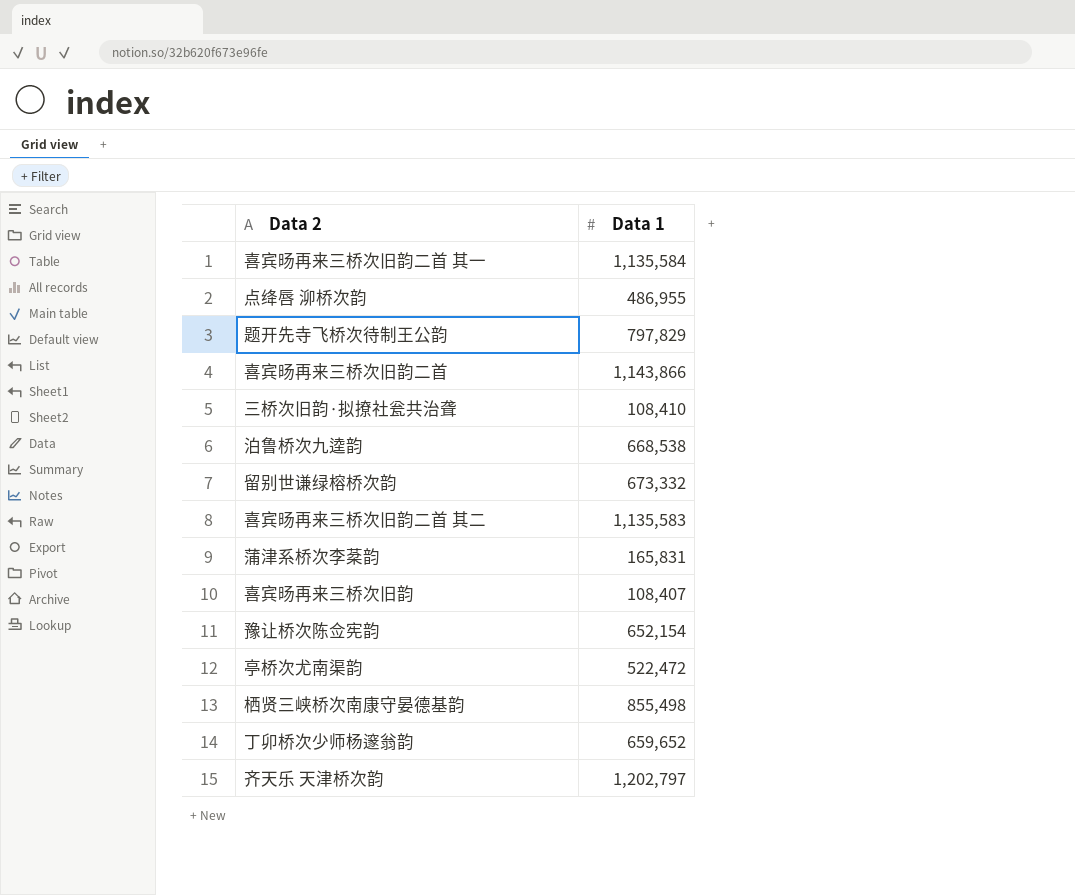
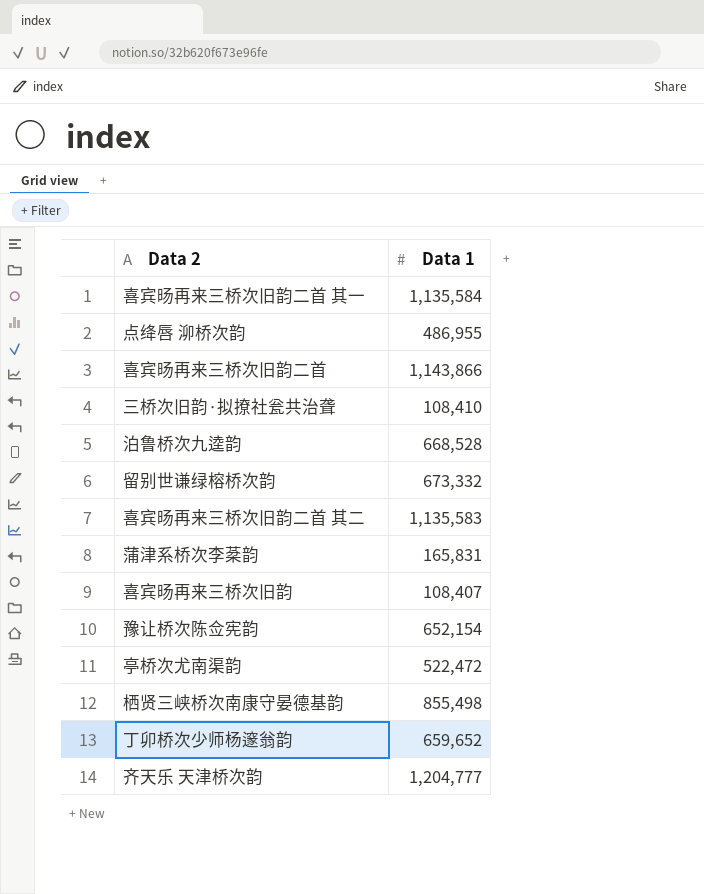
row 题开先寺飞桥次待制王公韵: 797,829 -> none
泊鲁桥次九逵韵 | Data 1: 668,538 -> 668,528
齐天乐 天津桥次韵 | Data 1: 1,202,797 -> 1,204,777

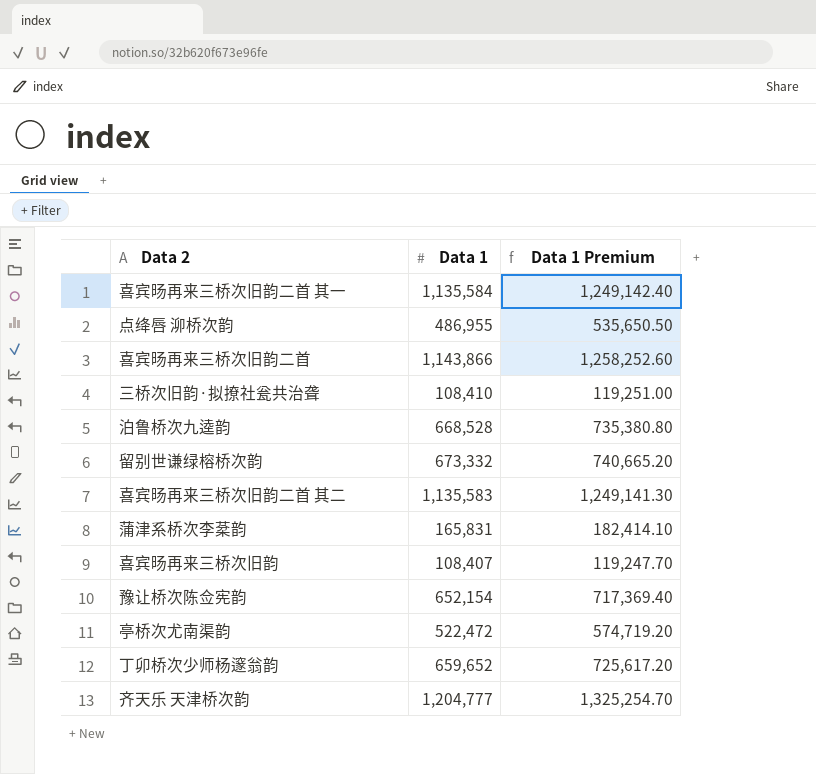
column Data 1 Premium | formula: none -> [Data 1] * 1.1
row 栖贤三峡桥次南康守晏德基韵: 855,498 -> none

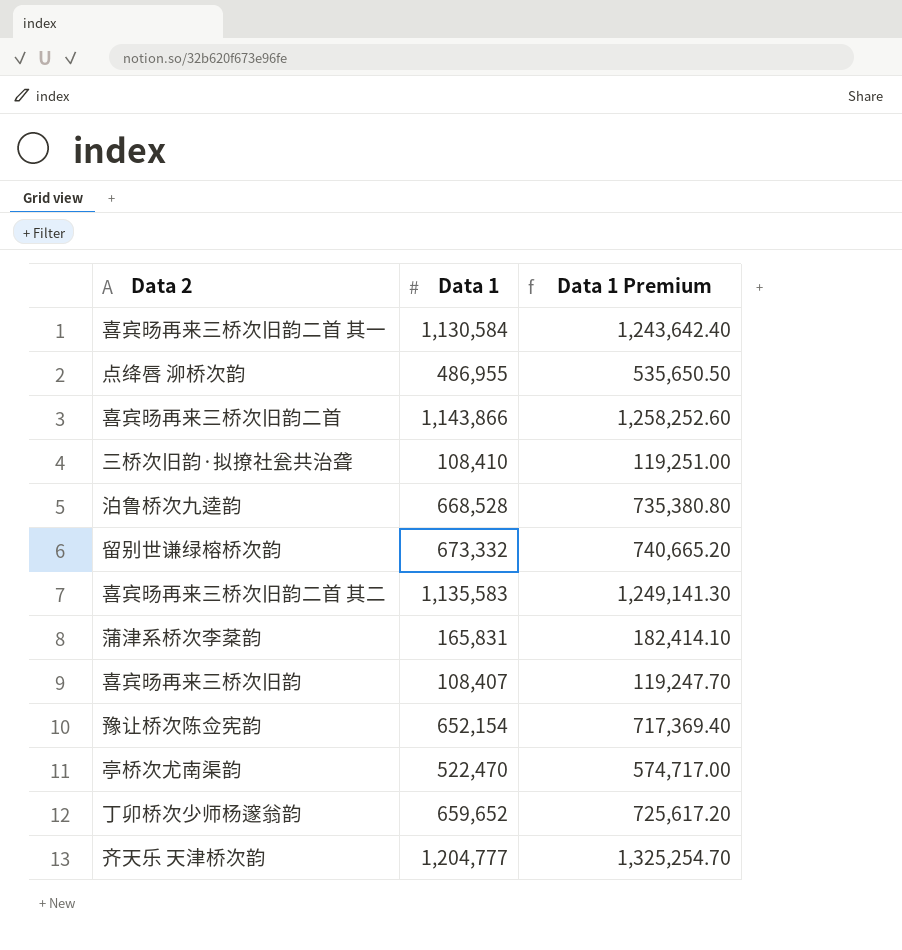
喜宾旸再来三桥次旧韵二首 其一 | Data 1: 1,135,584 -> 1,130,584
喜宾旸再来三桥次旧韵二首 其一 | Data 1 Premium: 1,249,142.40 -> 1,243,642.40
亭桥次尤南渠韵 | Data 1: 522,472 -> 522,470
亭桥次尤南渠韵 | Data 1 Premium: 574,719.20 -> 574,717.00

